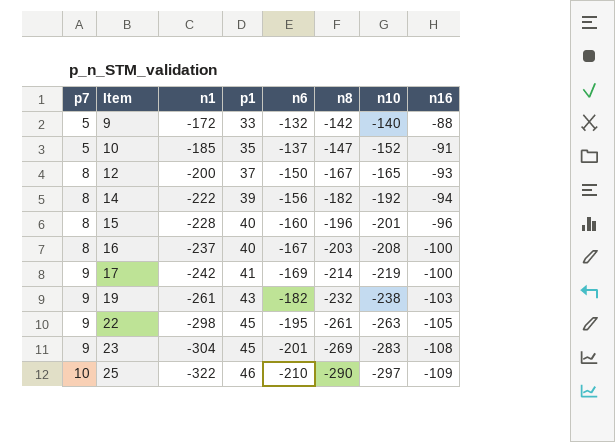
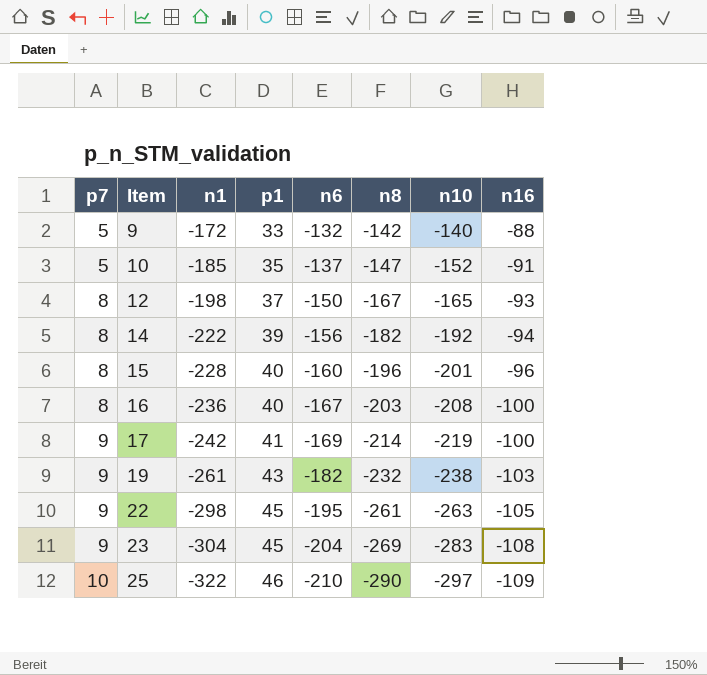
12 | n1: -200 -> -198
16 | n1: -237 -> -236
23 | n6: -201 -> -204

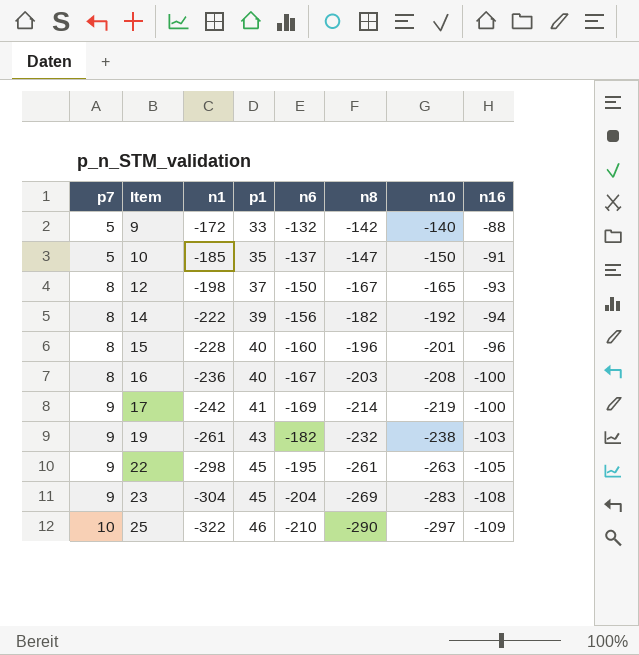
10 | n10: -152 -> -150

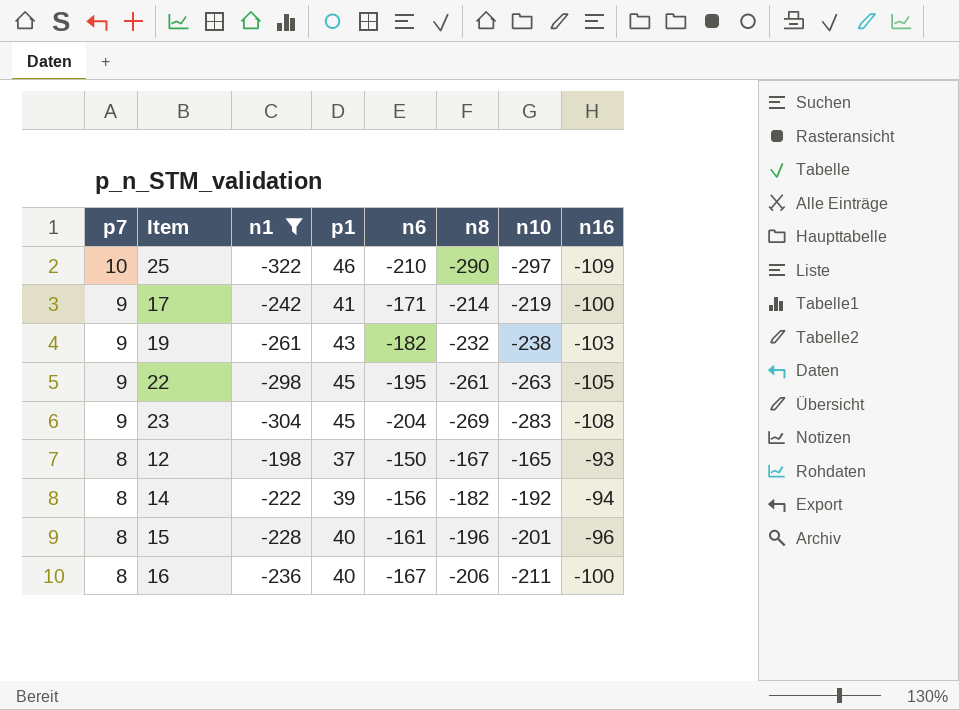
filter: none -> n1 <= -198
row order: p7 ascending -> p7 descending
17 | n6: -169 -> -171
15 | n6: -160 -> -161
16 | n8: -203 -> -206
16 | n10: -208 -> -211

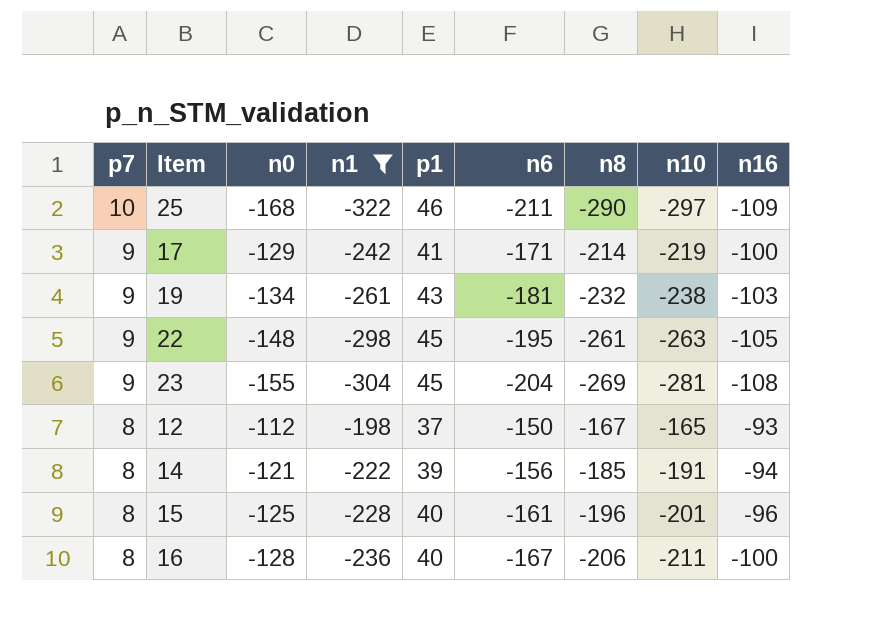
column n0 | position: none -> 3
25 | n6: -210 -> -211
19 | n6: -182 -> -181
23 | n10: -283 -> -281
14 | n8: -182 -> -185
14 | n10: -192 -> -191

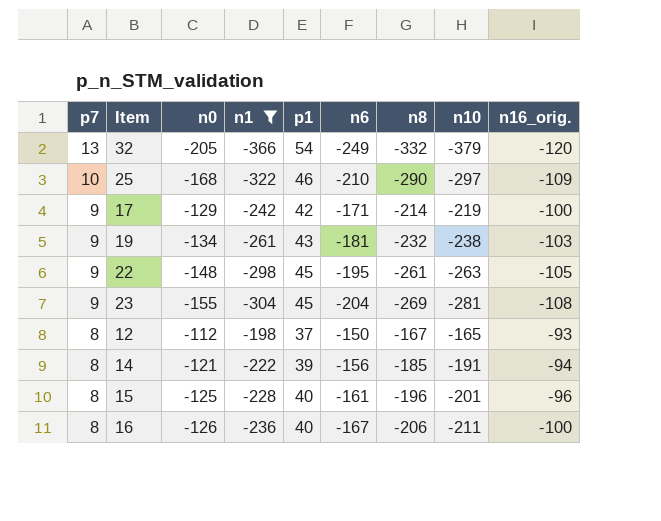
column name: n16 -> n16_orig.
row 32: none -> 13 | -205 | -366 | 54 | -249 | -332 | -379 | -120
25 | n6: -211 -> -210
17 | p1: 41 -> 42
16 | n0: -128 -> -126

